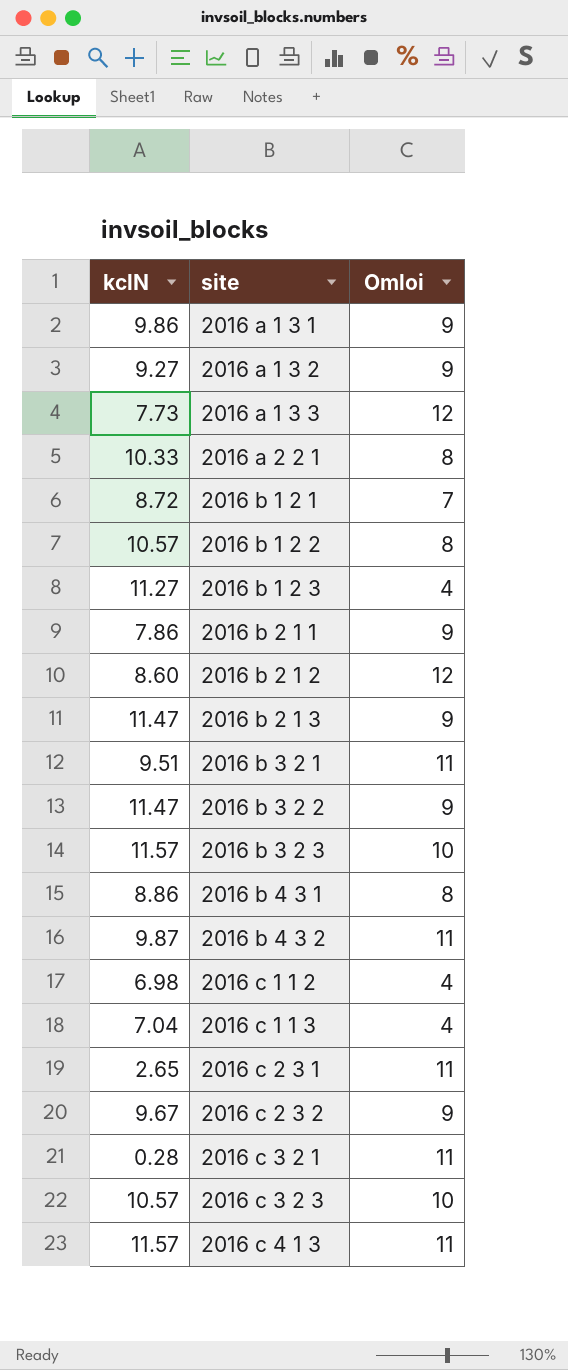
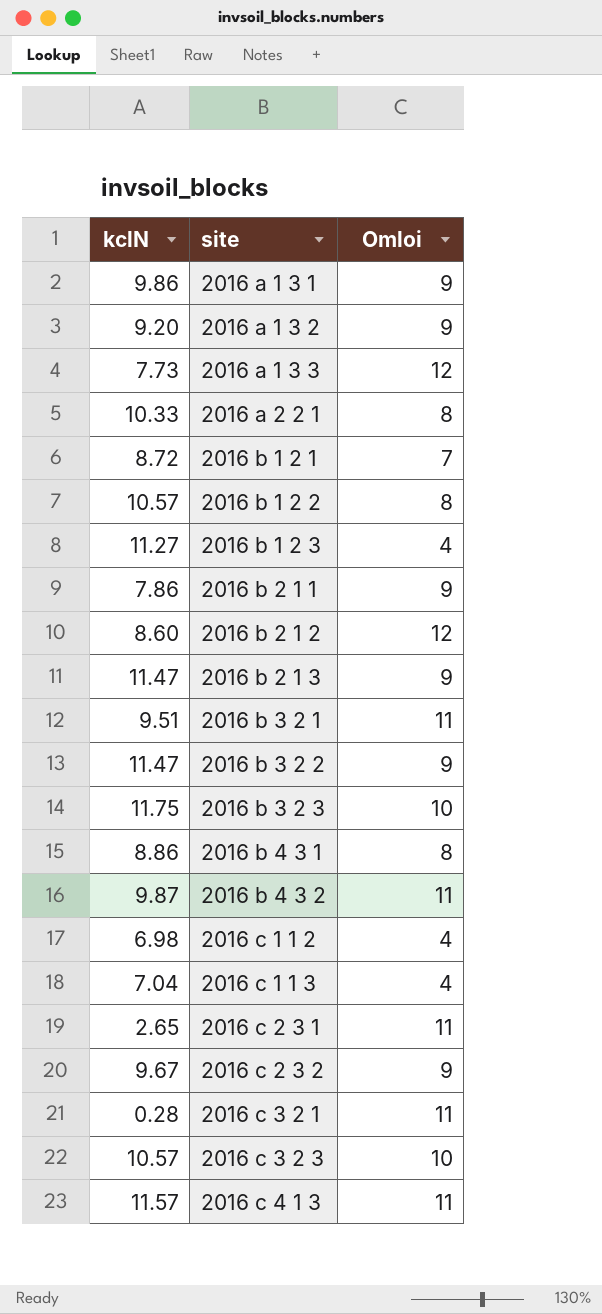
2016 a 1 3 2 | kclN: 9.27 -> 9.20
2016 b 3 2 3 | kclN: 11.57 -> 11.75

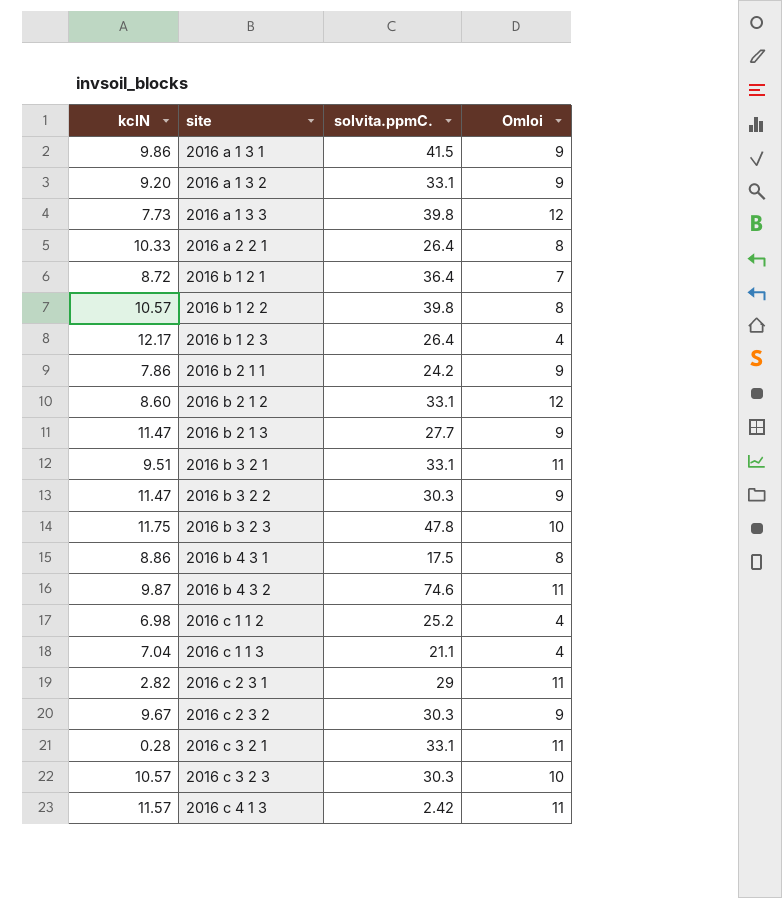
column solvita.ppmC. | position: none -> 3
2016 b 1 2 3 | kclN: 11.27 -> 12.17
2016 c 2 3 1 | kclN: 2.65 -> 2.82

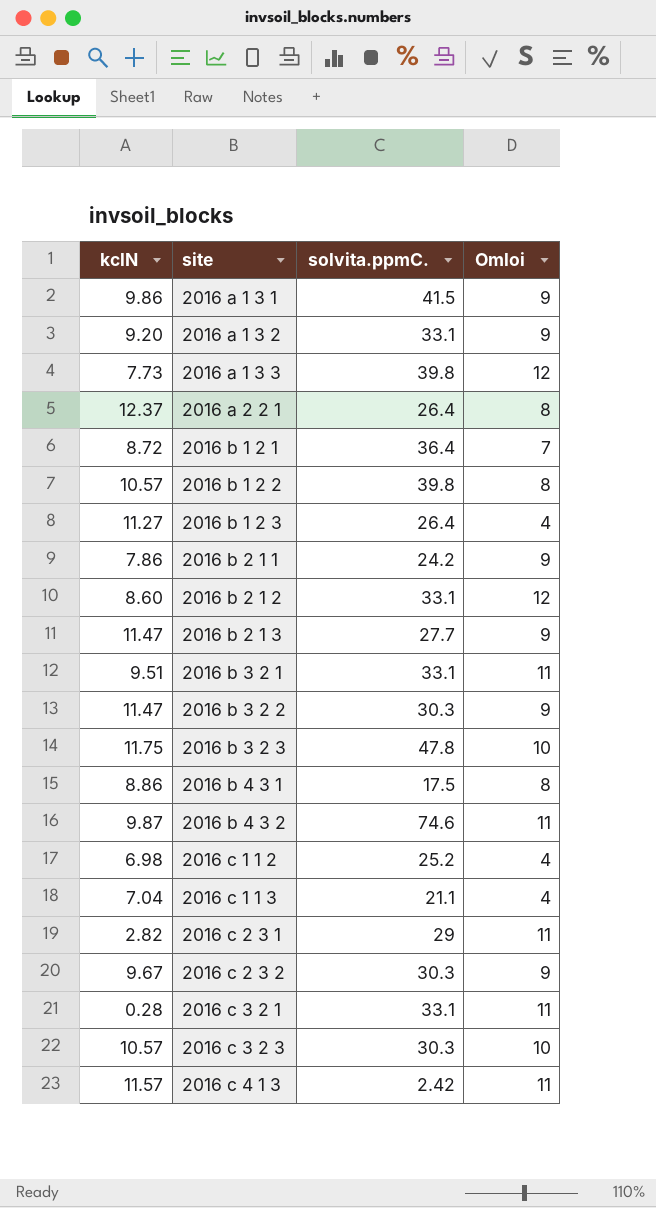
2016 a 2 2 1 | kclN: 10.33 -> 12.37
2016 b 1 2 3 | kclN: 12.17 -> 11.27

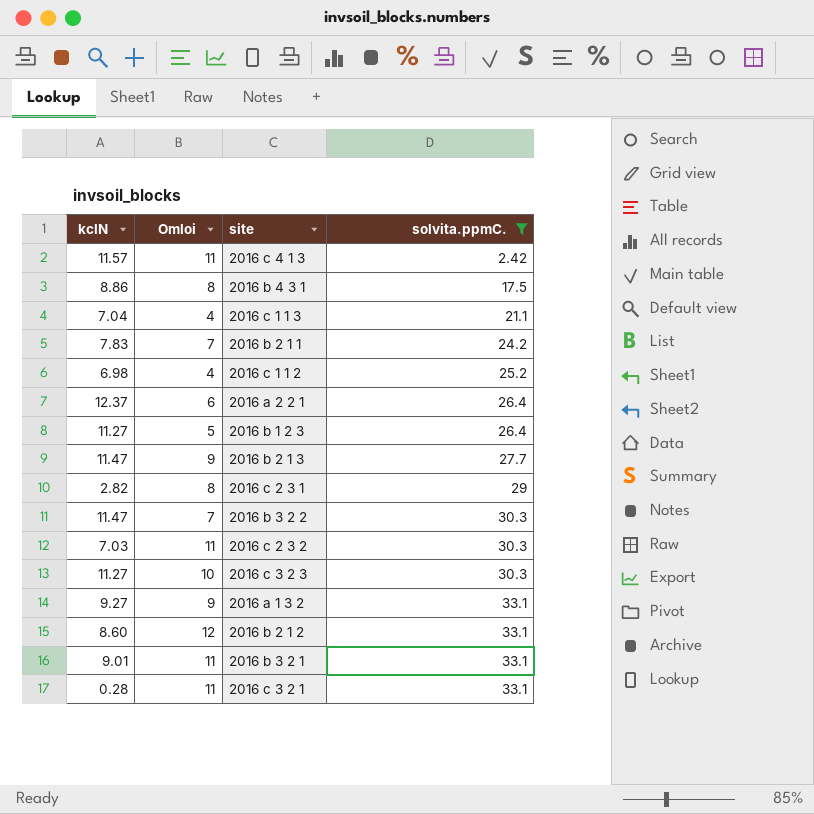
filter: none -> solvita.ppmC. <= 33.1
row order: site ascending -> solvita.ppmC. ascending
column Omloi | position: 4 -> 2
2016 b 2 1 1 | kclN: 7.86 -> 7.83
2016 b 2 1 1 | Omloi: 9 -> 7
2016 a 2 2 1 | Omloi: 8 -> 6
2016 b 1 2 3 | Omloi: 4 -> 5
2016 c 2 3 1 | Omloi: 11 -> 8
2016 b 3 2 2 | Omloi: 9 -> 7
2016 c 2 3 2 | kclN: 9.67 -> 7.03
2016 c 2 3 2 | Omloi: 9 -> 11
2016 c 3 2 3 | kclN: 10.57 -> 11.27
2016 a 1 3 2 | kclN: 9.20 -> 9.27
2016 b 3 2 1 | kclN: 9.51 -> 9.01

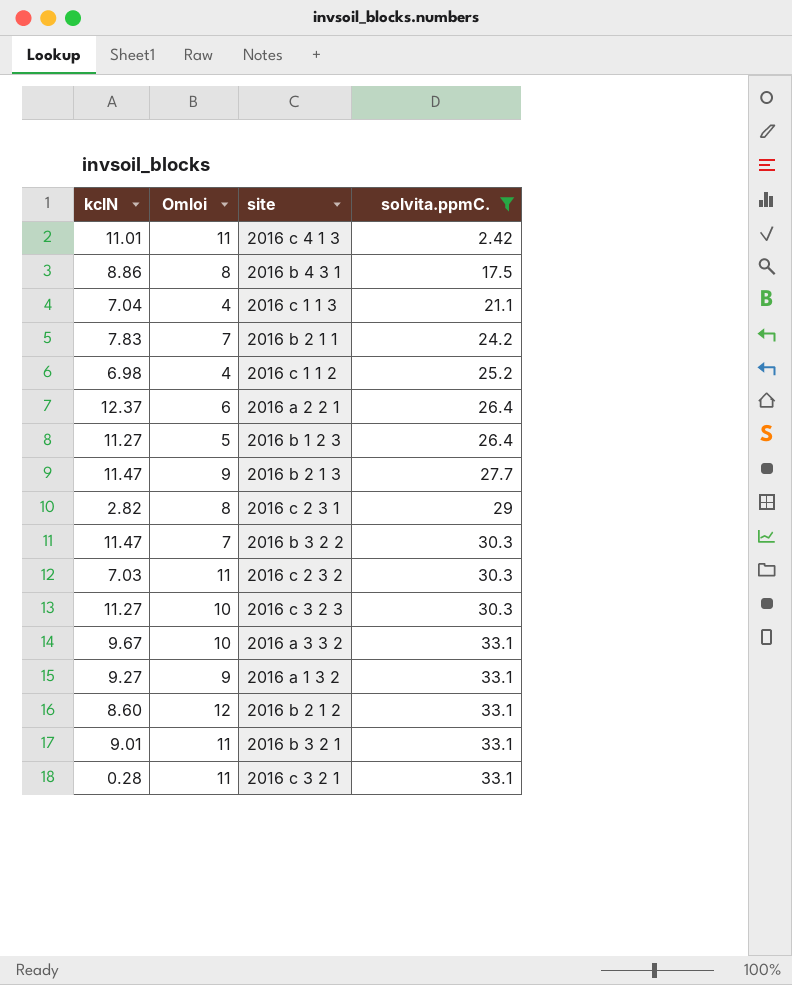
2016 c 4 1 3 | kclN: 11.57 -> 11.01
row 2016 a 3 3 2: none -> 9.67 | 10 | 33.1

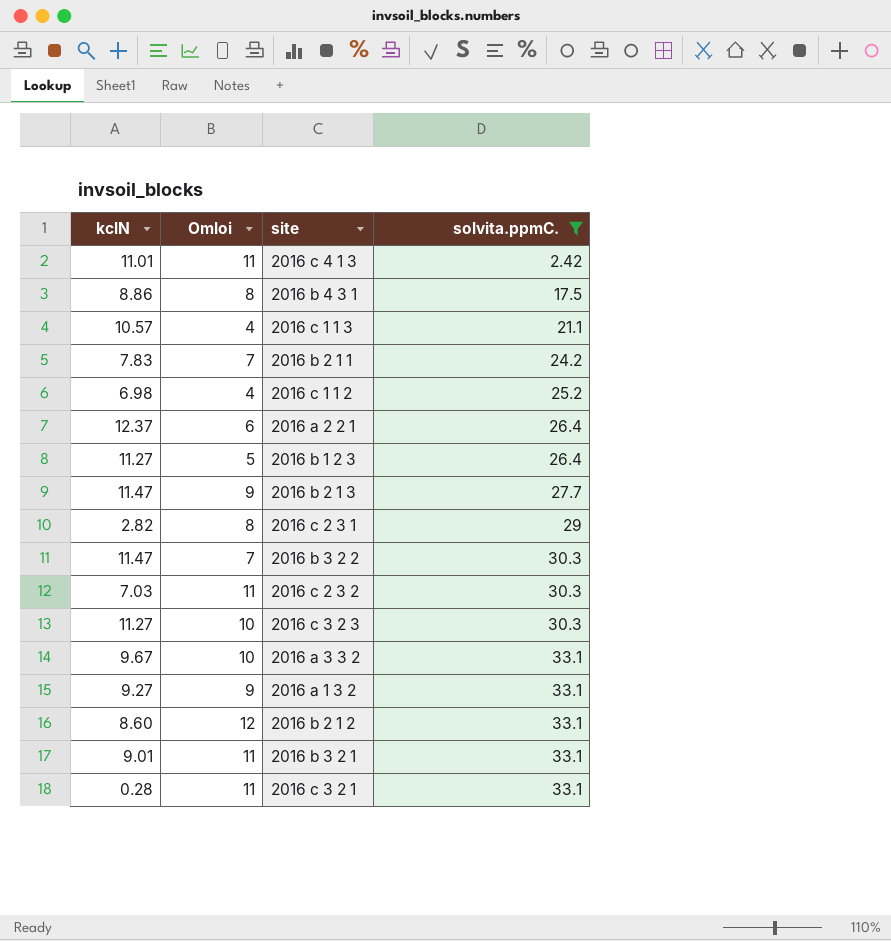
2016 c 1 1 3 | kclN: 7.04 -> 10.57

